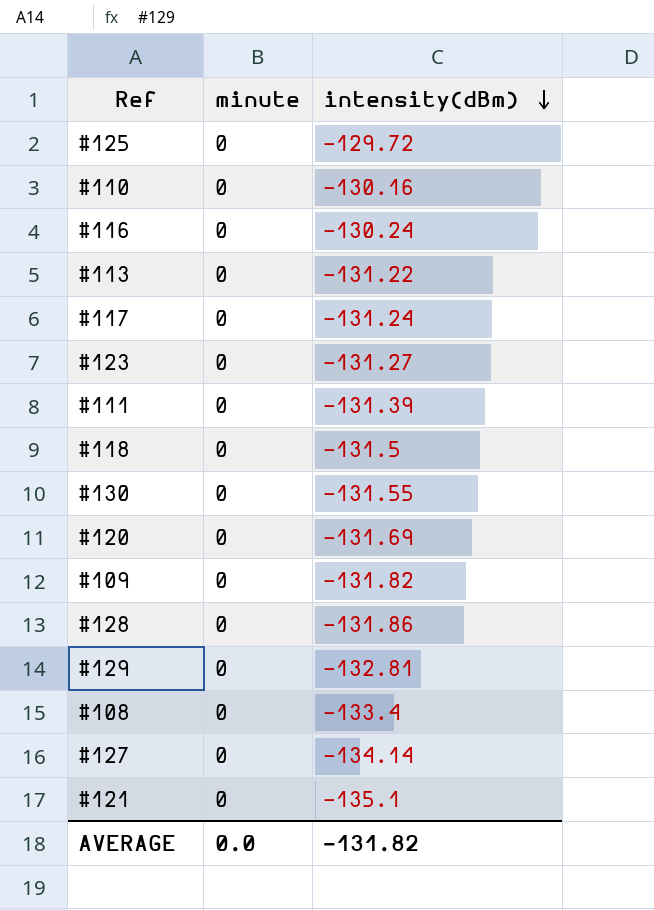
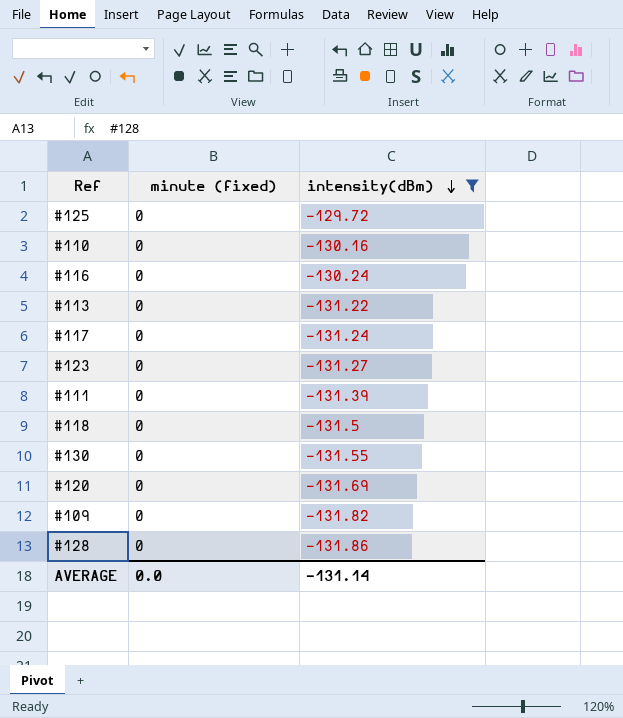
filter: none -> intensity(dBm) >= -131.86
column name: minute -> minute (fixed)
AVERAGE | intensity(dBm): -131.82 -> -131.14

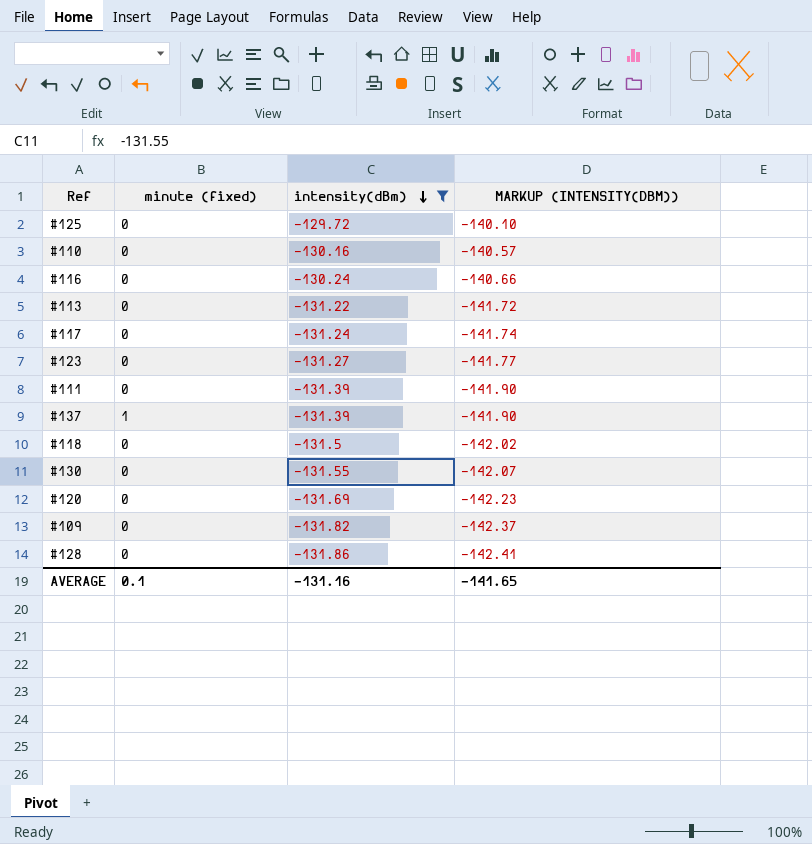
column MARKUP (INTENSITY(DBM)) | formula: none -> [intensity(dBm)] * 1.08
row #137: none -> 1 | -131.39 | -141.90
AVERAGE | minute (fixed): 0.0 -> 0.1
AVERAGE | intensity(dBm): -131.14 -> -131.16

